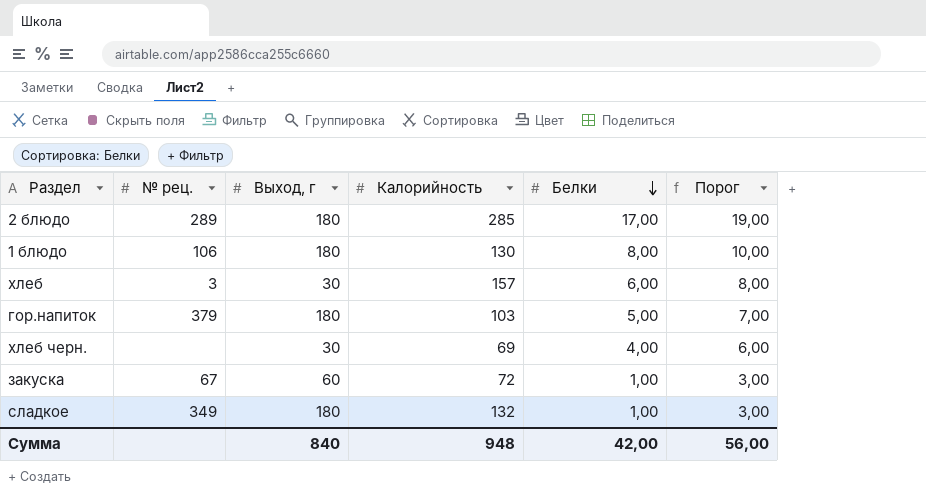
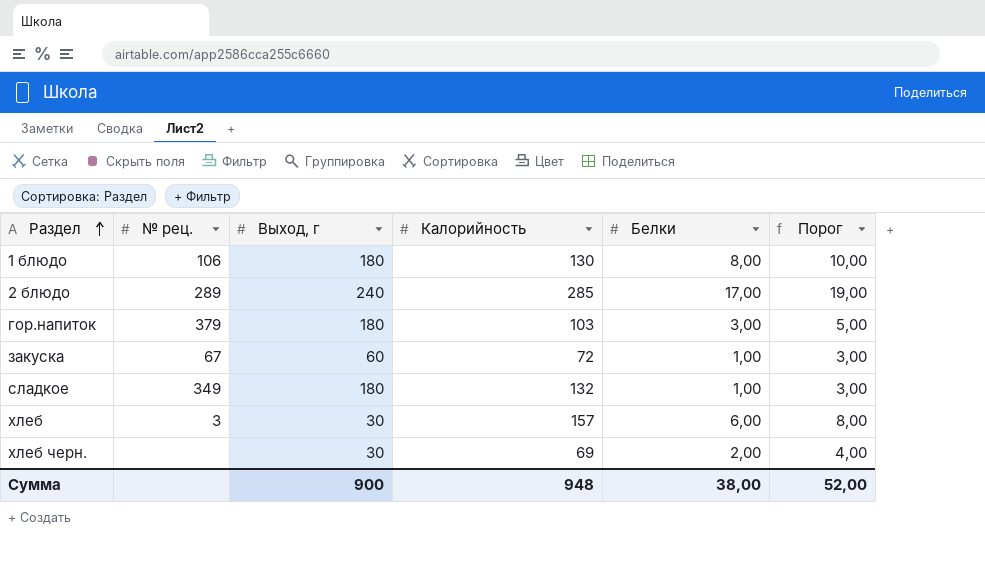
row order: Белки descending -> Раздел ascending
2 блюдо | Выход, г: 180 -> 240
гор.напиток | Белки: 5,00 -> 3,00
гор.напиток | Порог: 7,00 -> 5,00
хлеб черн. | Белки: 4,00 -> 2,00
хлеб черн. | Порог: 6,00 -> 4,00
Сумма | Выход, г: 840 -> 900
Сумма | Белки: 42,00 -> 38,00
Сумма | Порог: 56,00 -> 52,00

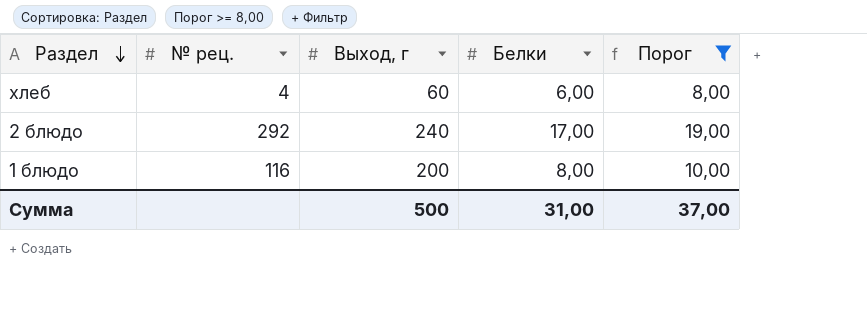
filter: none -> Порог >= 8,00
row order: Раздел ascending -> Раздел descending
column Калорийность | position: 4 -> none
хлеб | № рец.: 3 -> 4
хлеб | Выход, г: 30 -> 60
2 блюдо | № рец.: 289 -> 292
1 блюдо | № рец.: 106 -> 116
1 блюдо | Выход, г: 180 -> 200
Сумма | Выход, г: 900 -> 500
Сумма | Белки: 38,00 -> 31,00
Сумма | Порог: 52,00 -> 37,00

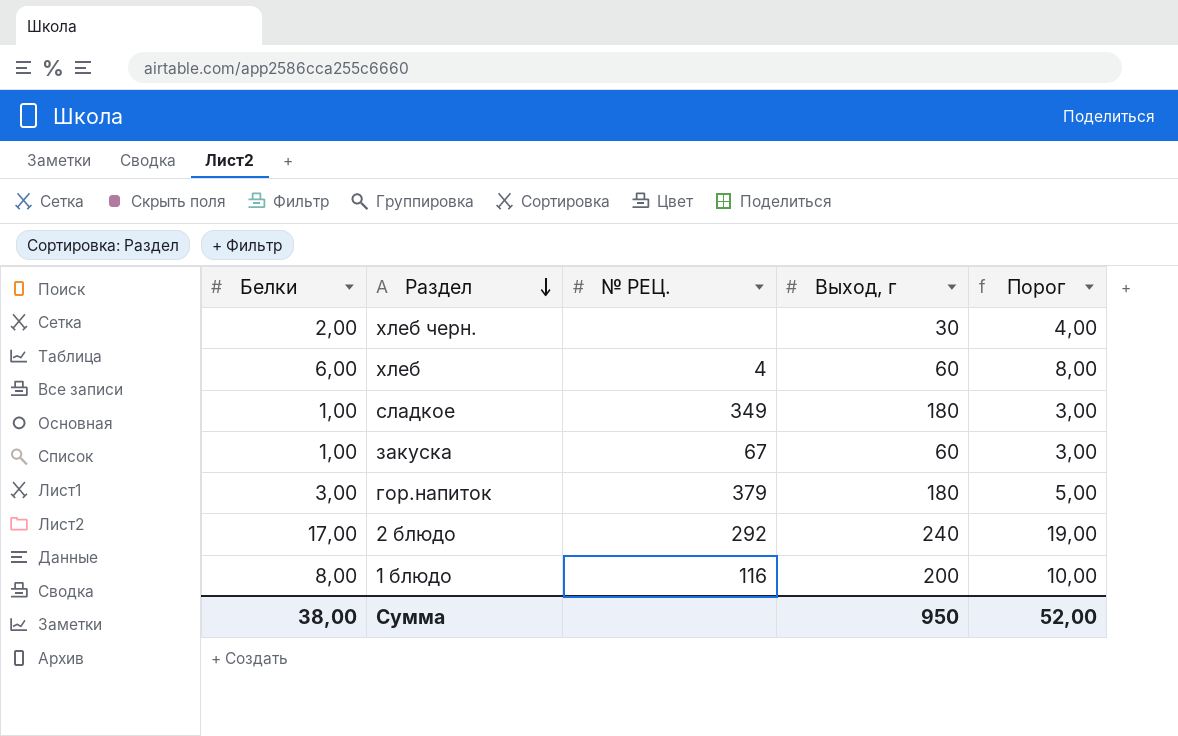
filter: Порог >= 8,00 -> none
column Белки | position: 4 -> 1
column name: № рец. -> № РЕЦ.
Сумма | Белки: 31,00 -> 38,00
Сумма | Выход, г: 500 -> 950
Сумма | Порог: 37,00 -> 52,00

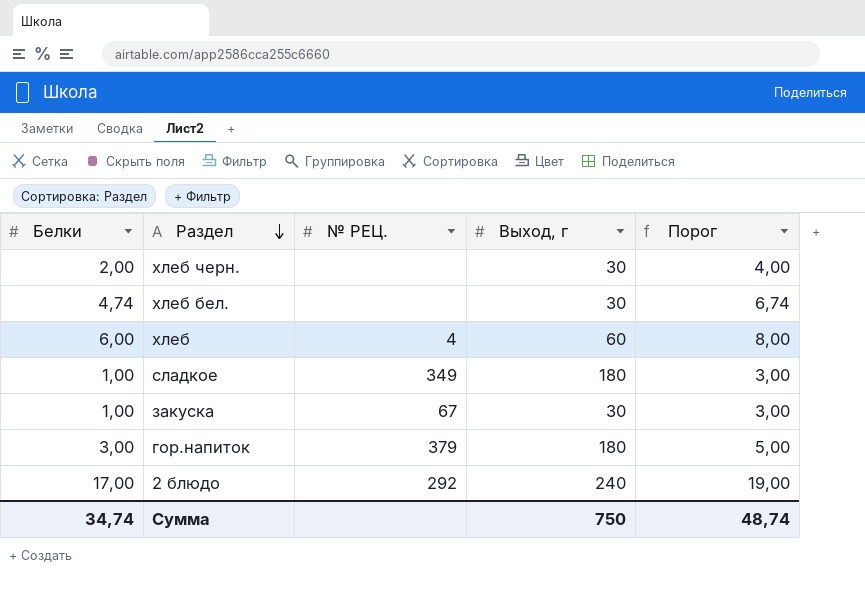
row 1 блюдо: 8,00 | 116 | 200 | 10,00 -> none
row хлеб бел.: none -> 4,74 | none | 30 | 6,74
закуска | Выход, г: 60 -> 30
Сумма | Белки: 38,00 -> 34,74
Сумма | Выход, г: 950 -> 750
Сумма | Порог: 52,00 -> 48,74

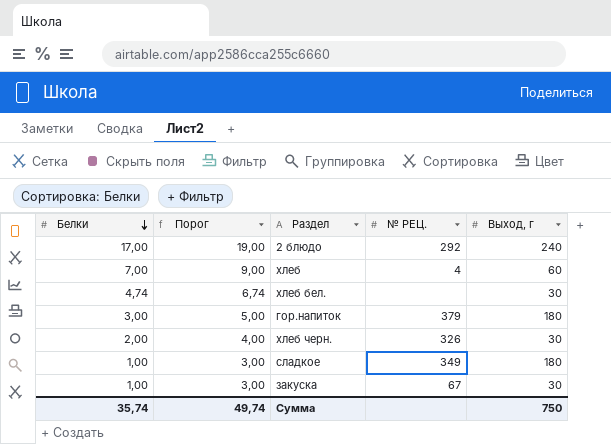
row order: Раздел descending -> Белки descending
column Порог | position: 5 -> 2
хлеб | Белки: 6,00 -> 7,00
хлеб | Порог: 8,00 -> 9,00
хлеб черн. | № РЕЦ.: none -> 326
Сумма | Белки: 34,74 -> 35,74
Сумма | Порог: 48,74 -> 49,74

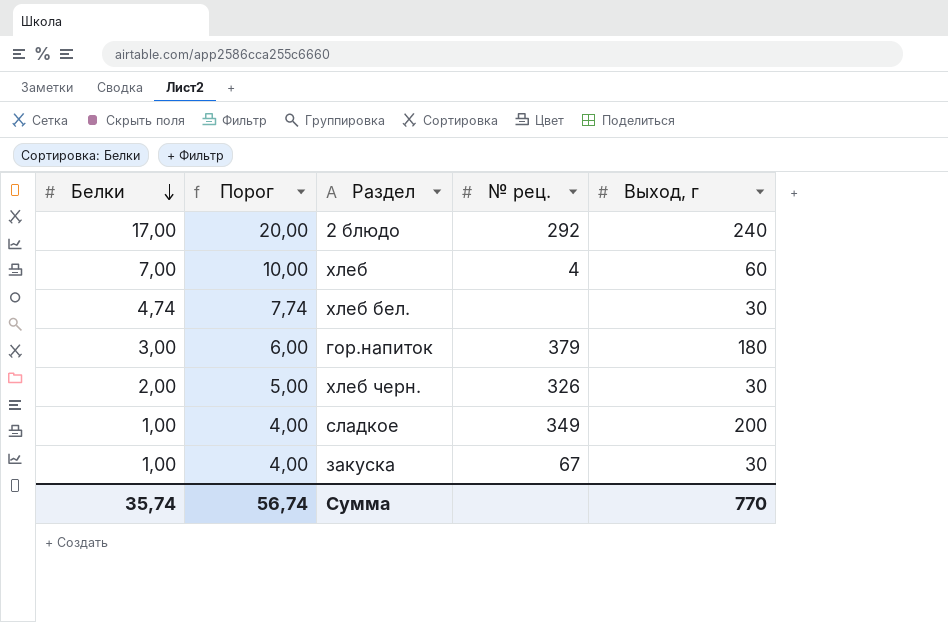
column Порог | formula: [Белки] + 2 -> [Белки] + 3
column name: № РЕЦ. -> № рец.
сладкое | Выход, г: 180 -> 200
Сумма | Порог: 49,74 -> 56,74
Сумма | Выход, г: 750 -> 770

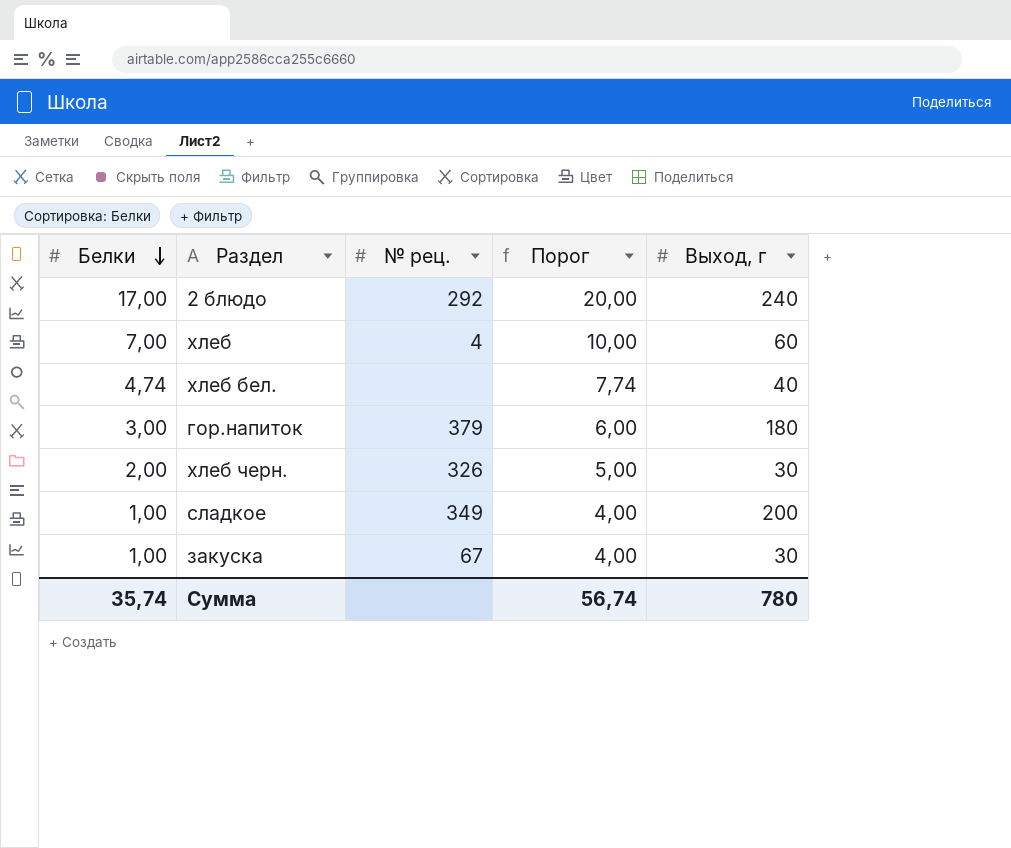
column Порог | position: 2 -> 4
хлеб бел. | Выход, г: 30 -> 40
Сумма | Выход, г: 770 -> 780

